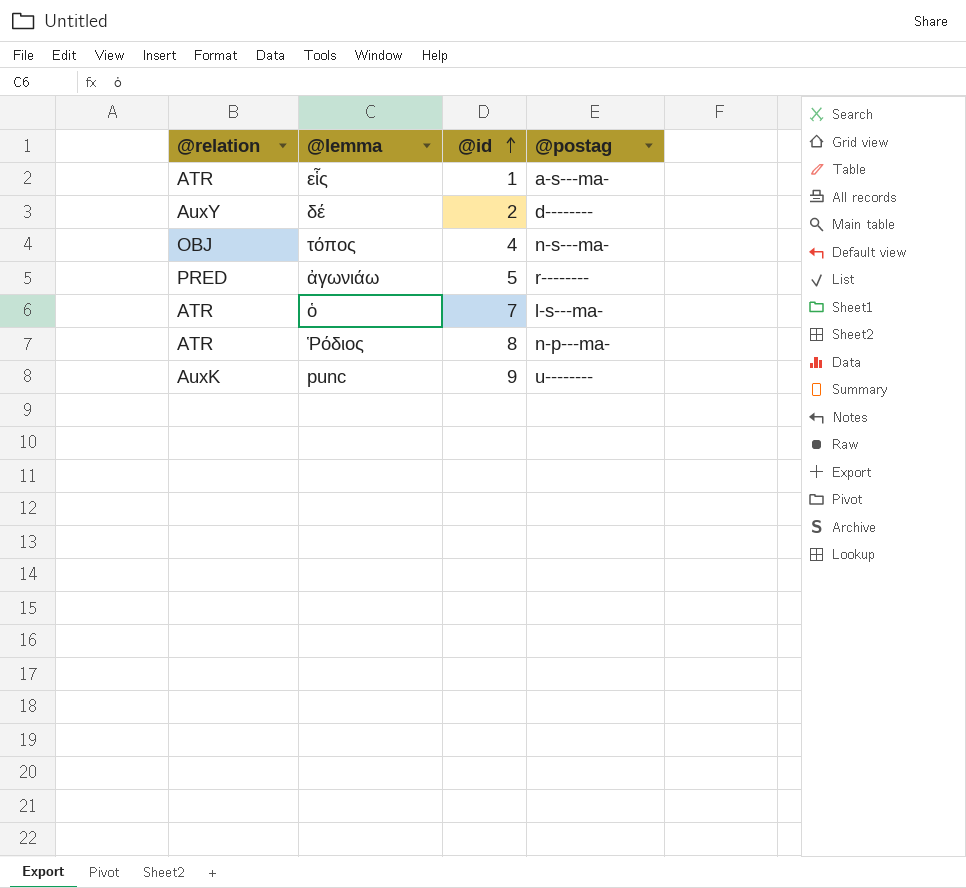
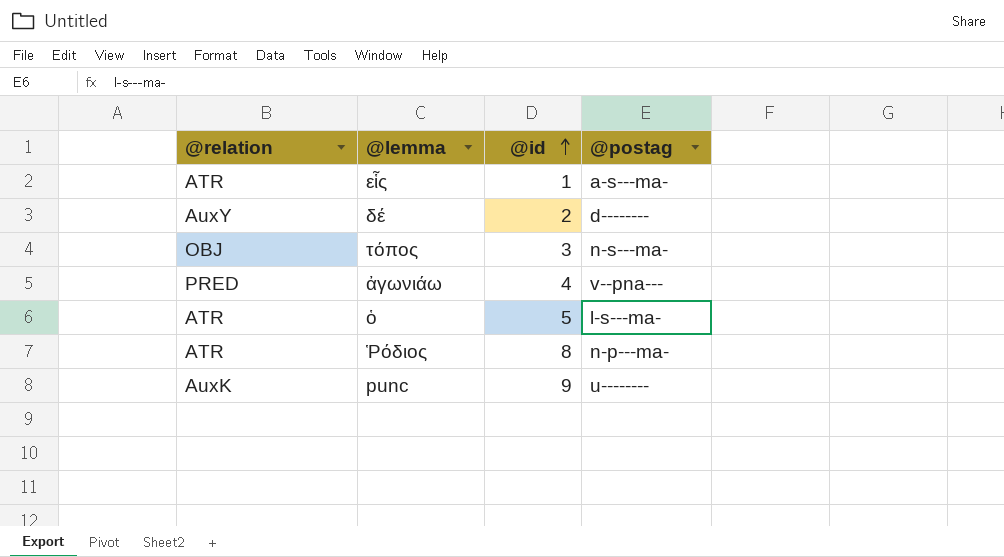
τόπος | @id: 4 -> 3
ἀγωνιάω | @id: 5 -> 4
ἀγωνιάω | @postag: r-------- -> v--pna---
ὁ | @id: 7 -> 5

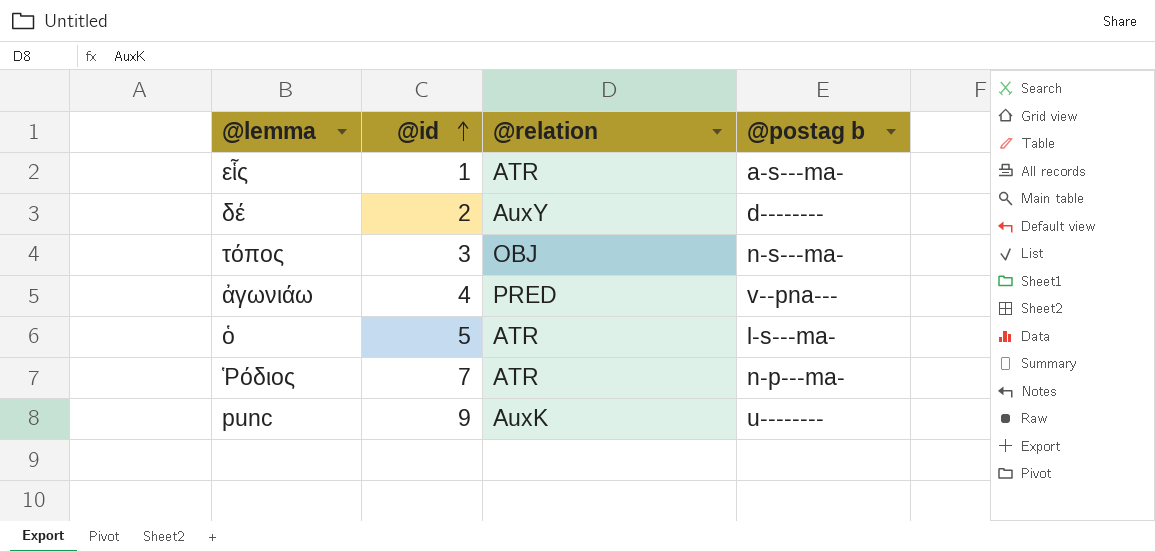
column @relation | position: 1 -> 3
column name: @postag -> @postag b
Ῥόδιος | @id: 8 -> 7

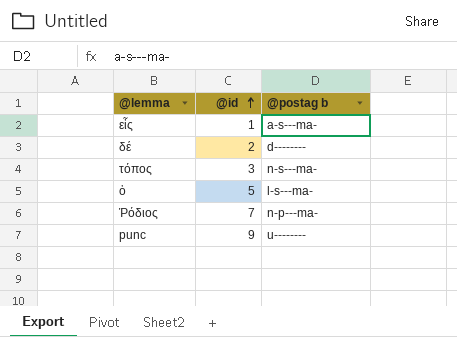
column @relation | position: 3 -> none
row ἀγωνιάω: 4 | PRED | v--pna--- -> none

